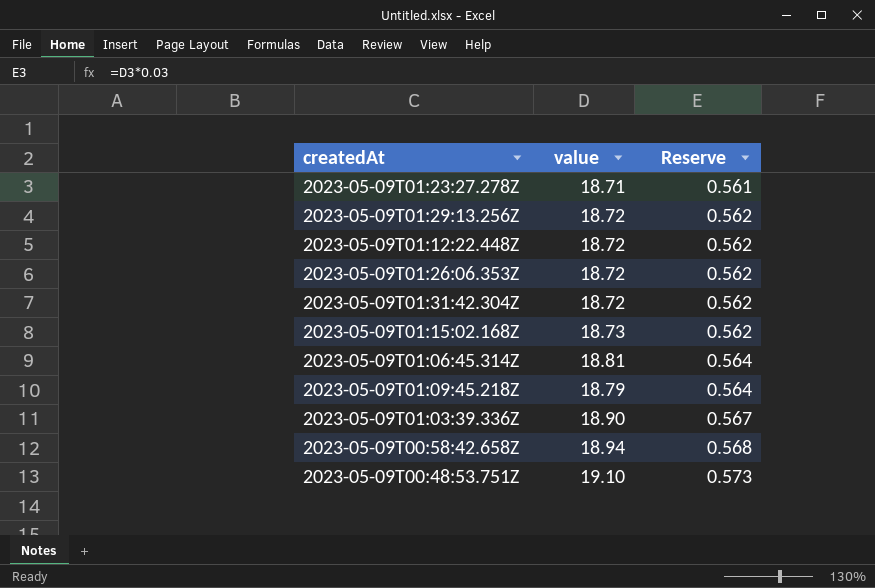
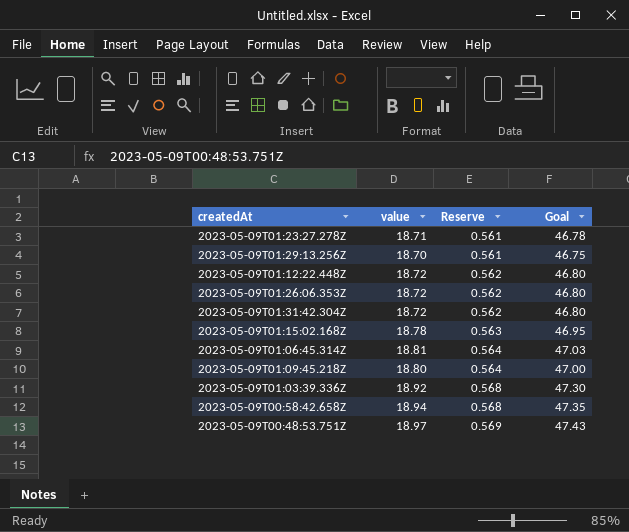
column Goal | formula: none -> [value] * 2.5
2023-05-09T01:29:13.256Z | value: 18.72 -> 18.70
2023-05-09T01:29:13.256Z | Reserve: 0.562 -> 0.561
2023-05-09T01:15:02.168Z | value: 18.73 -> 18.78
2023-05-09T01:15:02.168Z | Reserve: 0.562 -> 0.563
2023-05-09T01:09:45.218Z | value: 18.79 -> 18.80
2023-05-09T01:03:39.336Z | value: 18.90 -> 18.92
2023-05-09T01:03:39.336Z | Reserve: 0.567 -> 0.568
2023-05-09T00:48:53.751Z | value: 19.10 -> 18.97
2023-05-09T00:48:53.751Z | Reserve: 0.573 -> 0.569

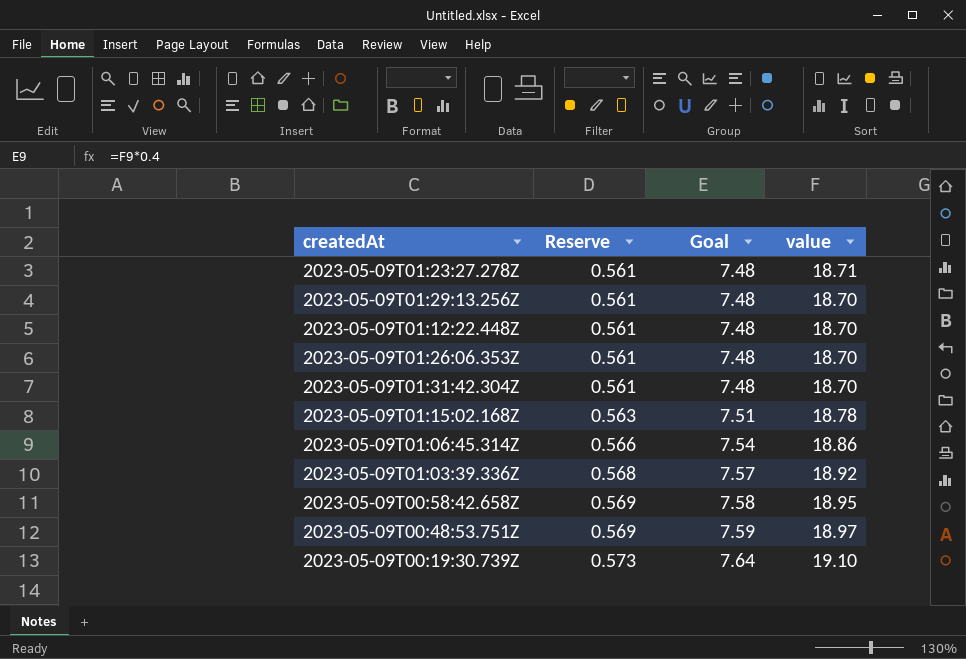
column Goal | formula: [value] * 2.5 -> [value] * 0.4
column value | position: 2 -> 4
row 2023-05-09T01:09:45.218Z: 18.80 | 0.564 | 47.00 -> none
2023-05-09T01:12:22.448Z | Reserve: 0.562 -> 0.561
2023-05-09T01:12:22.448Z | value: 18.72 -> 18.70
2023-05-09T01:26:06.353Z | Reserve: 0.562 -> 0.561
2023-05-09T01:26:06.353Z | value: 18.72 -> 18.70
2023-05-09T01:31:42.304Z | Reserve: 0.562 -> 0.561
2023-05-09T01:31:42.304Z | value: 18.72 -> 18.70
2023-05-09T01:06:45.314Z | Reserve: 0.564 -> 0.566
2023-05-09T01:06:45.314Z | value: 18.81 -> 18.86
2023-05-09T00:58:42.658Z | Reserve: 0.568 -> 0.569
2023-05-09T00:58:42.658Z | value: 18.94 -> 18.95
row 2023-05-09T00:19:30.739Z: none -> 0.573 | 7.64 | 19.10

